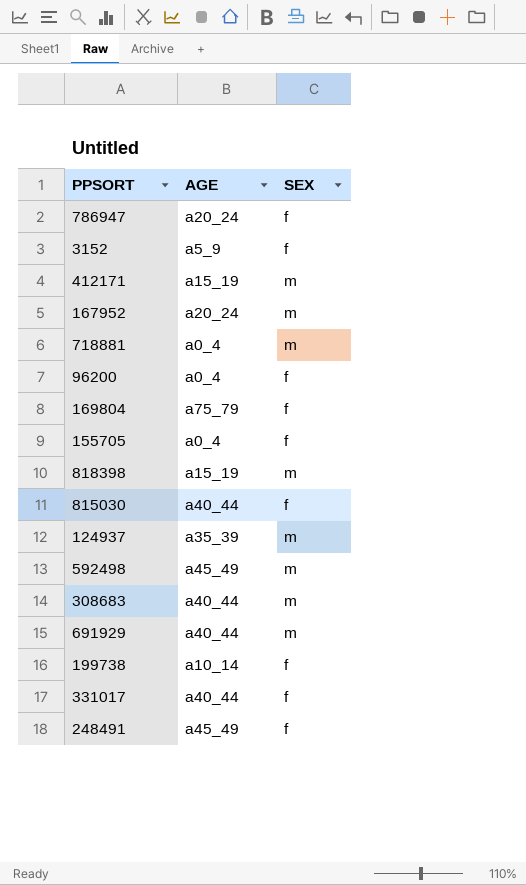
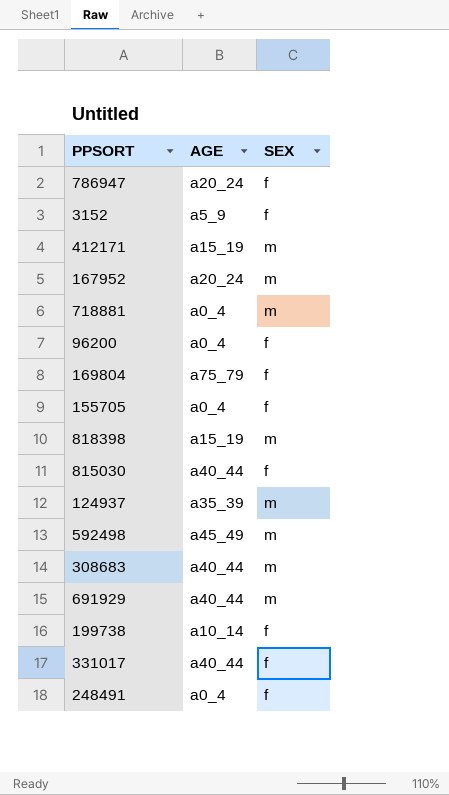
248491 | AGE: a45_49 -> a0_4

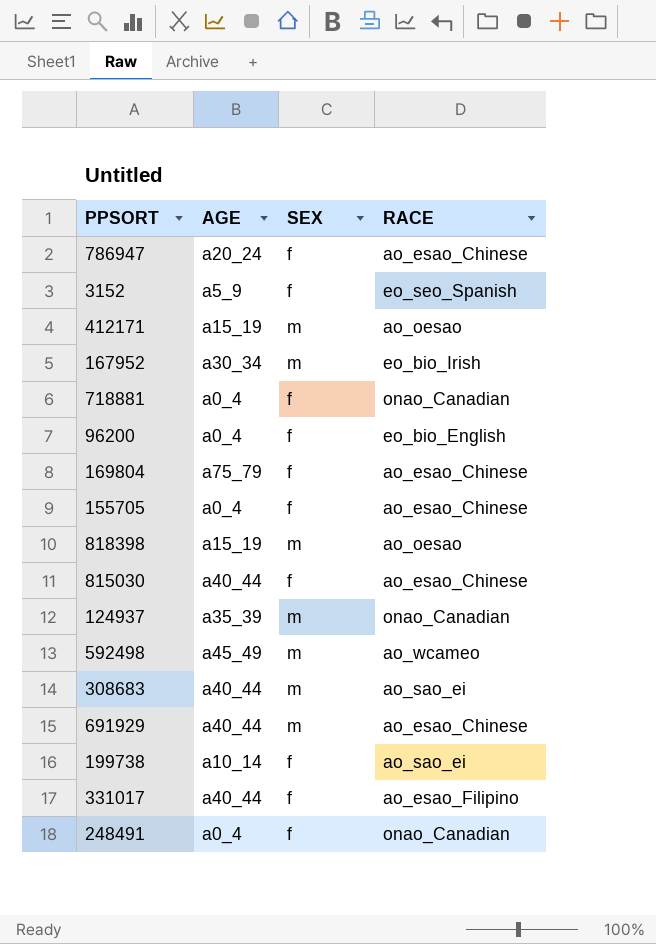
column RACE | position: none -> 4
167952 | AGE: a20_24 -> a30_34
718881 | SEX: m -> f

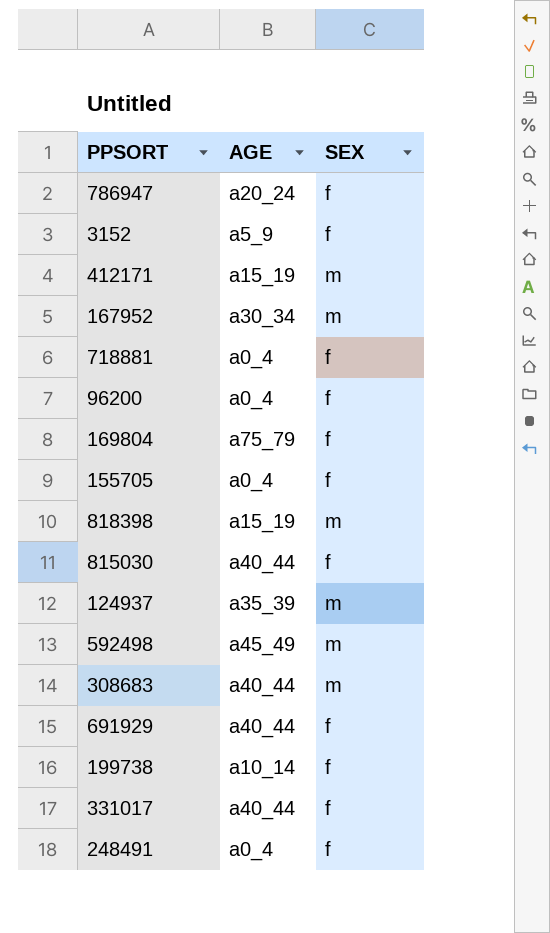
column RACE | position: 4 -> none
691929 | SEX: m -> f

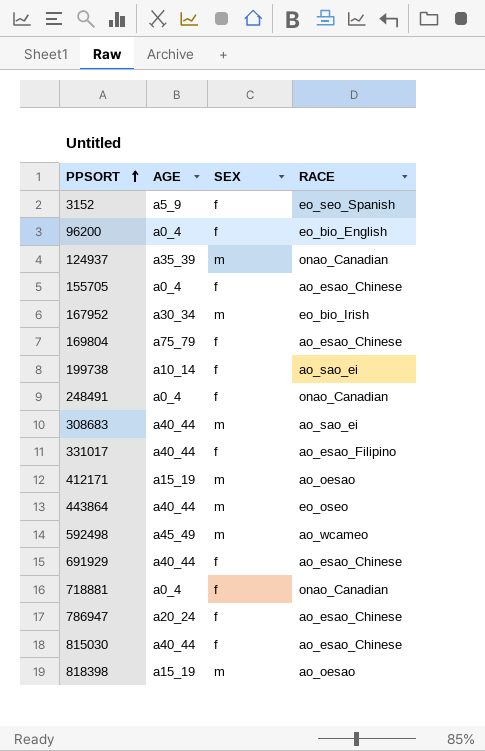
row order: none -> PPSORT ascending
column RACE | position: none -> 4
row 443864: none -> a40_44 | m | eo_oseo

